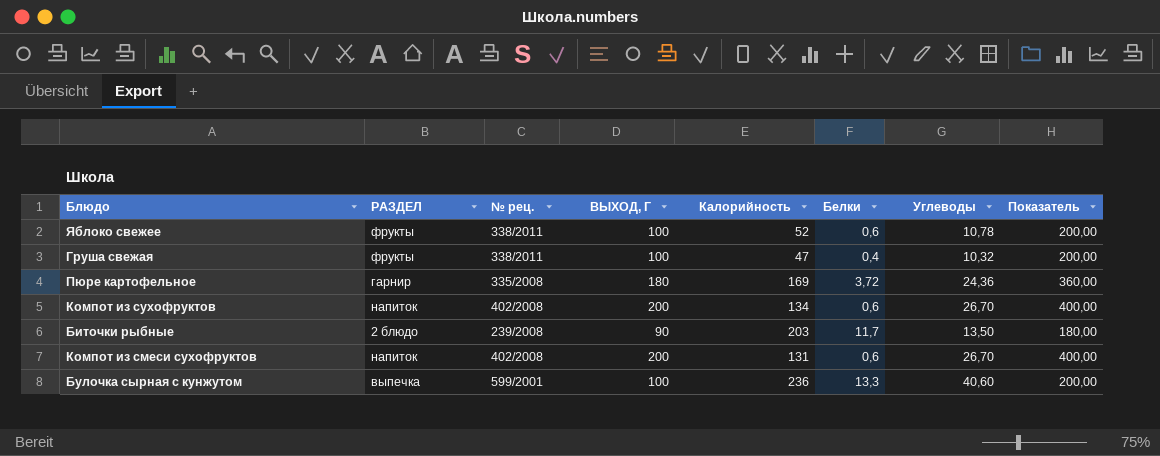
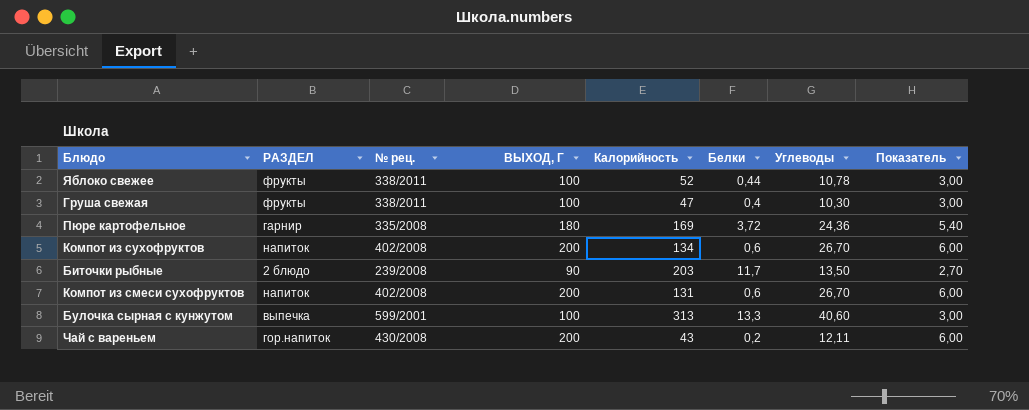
column Показатель | formula: [ВЫХОД, Г] * 2 -> [ВЫХОД, Г] * 0,03
Яблоко свежее | Белки: 0,6 -> 0,44
Груша свежая | Углеводы: 10,32 -> 10,30
Булочка сырная с кунжутом | Калорийность: 236 -> 313
row Чай с вареньем: none -> гор.напиток | 430/2008 | 200 | 43 | 0,2 | 12,11 | 6,00

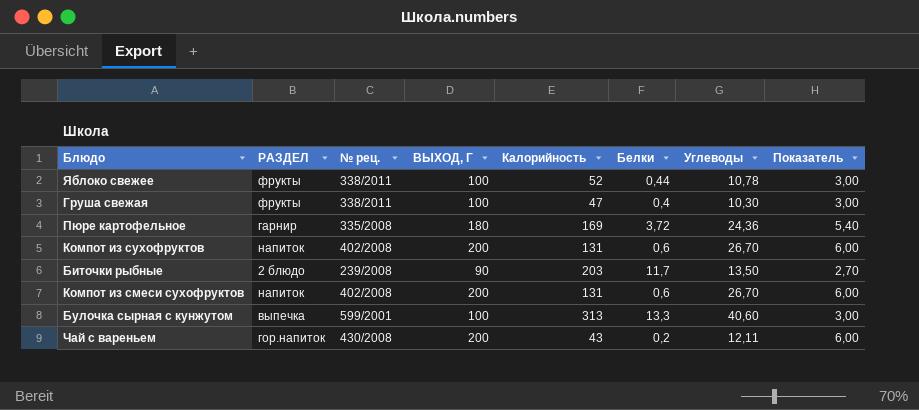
Компот из сухофруктов | Калорийность: 134 -> 131

